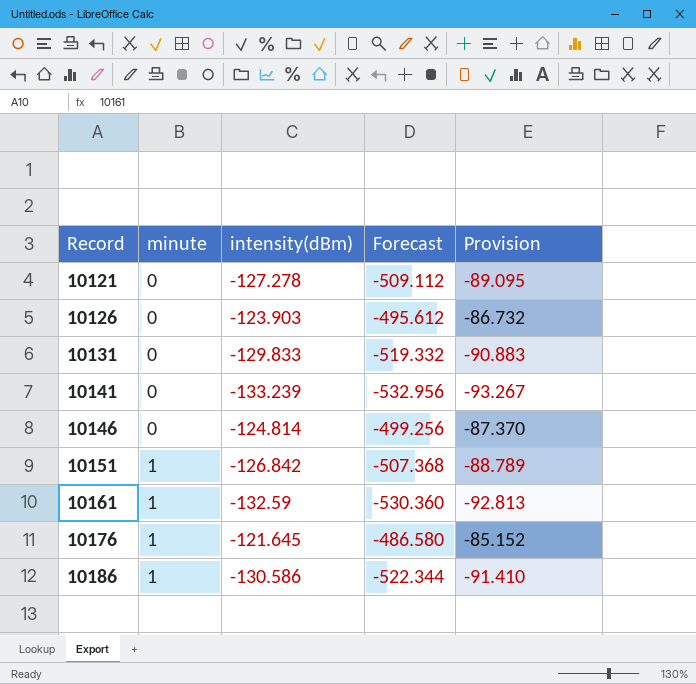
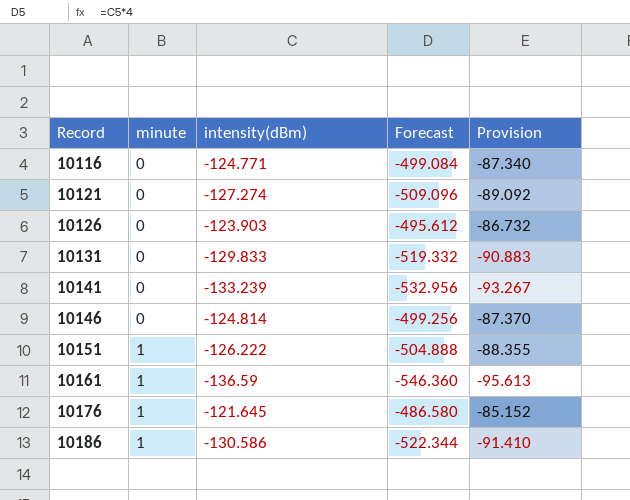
row 10116: none -> 0 | -124.771 | -499.084 | -87.340
10121 | intensity(dBm): -127.278 -> -127.274
10121 | Forecast: -509.112 -> -509.096
10121 | Provision: -89.095 -> -89.092
10151 | intensity(dBm): -126.842 -> -126.222
10151 | Forecast: -507.368 -> -504.888
10151 | Provision: -88.789 -> -88.355
10161 | intensity(dBm): -132.59 -> -136.59
10161 | Forecast: -530.360 -> -546.360
10161 | Provision: -92.813 -> -95.613

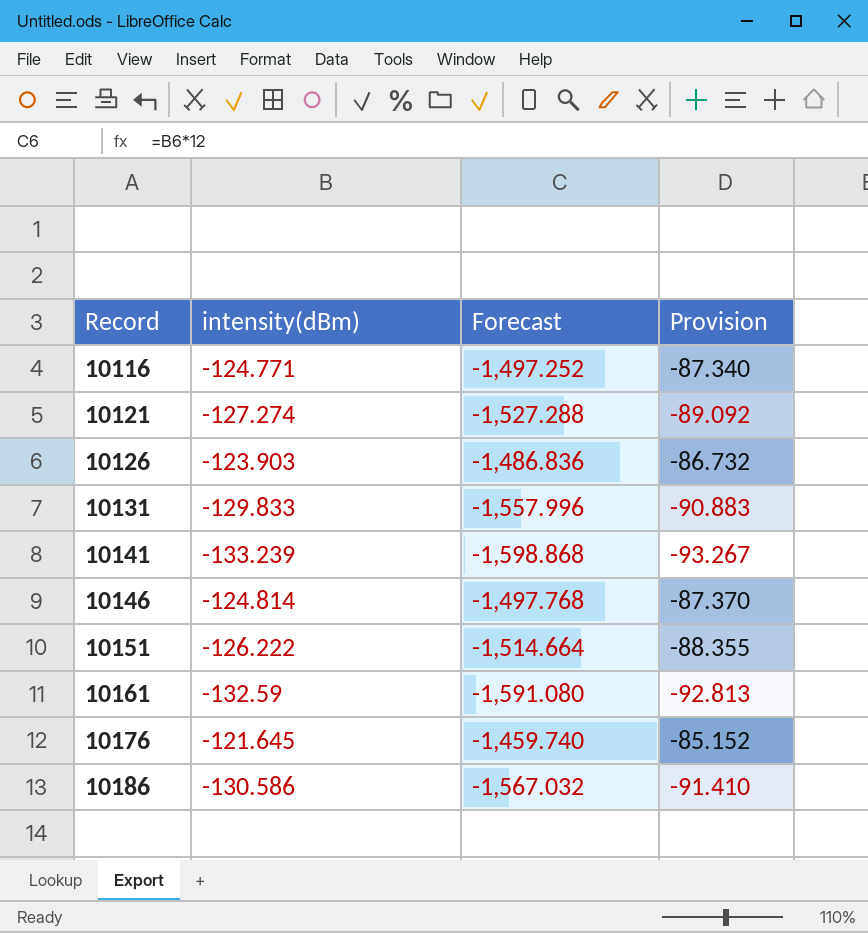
column minute | position: 2 -> none
column Forecast | formula: [intensity(dBm)] * 4 -> [intensity(dBm)] * 12
10161 | intensity(dBm): -136.59 -> -132.59
10161 | Provision: -95.613 -> -92.813

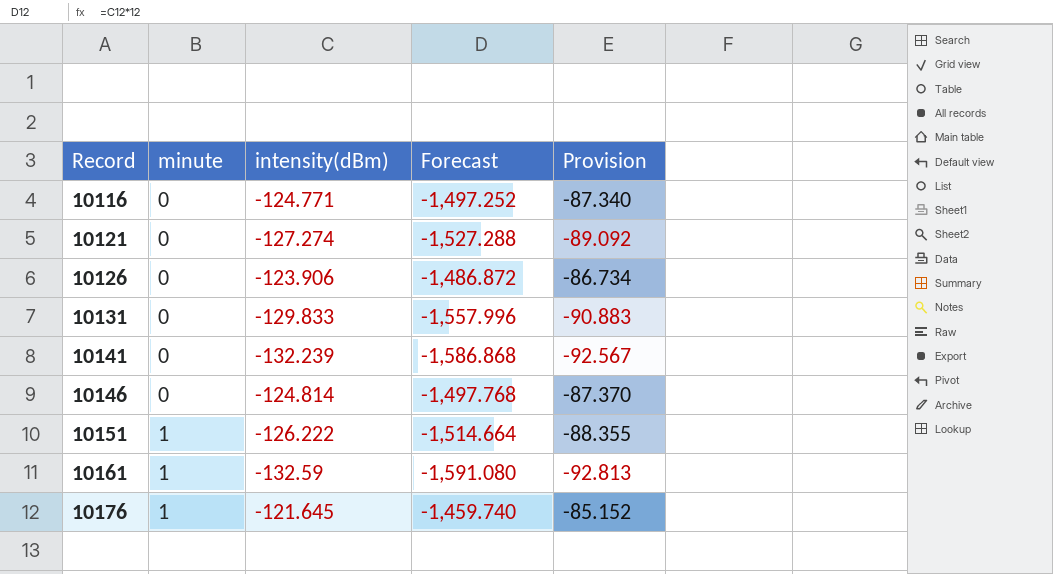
column minute | position: none -> 2
row 10186: -130.586 | -1,567.032 | -91.410 -> none
10126 | intensity(dBm): -123.903 -> -123.906
10126 | Forecast: -1,486.836 -> -1,486.872
10126 | Provision: -86.732 -> -86.734
10141 | intensity(dBm): -133.239 -> -132.239
10141 | Forecast: -1,598.868 -> -1,586.868
10141 | Provision: -93.267 -> -92.567

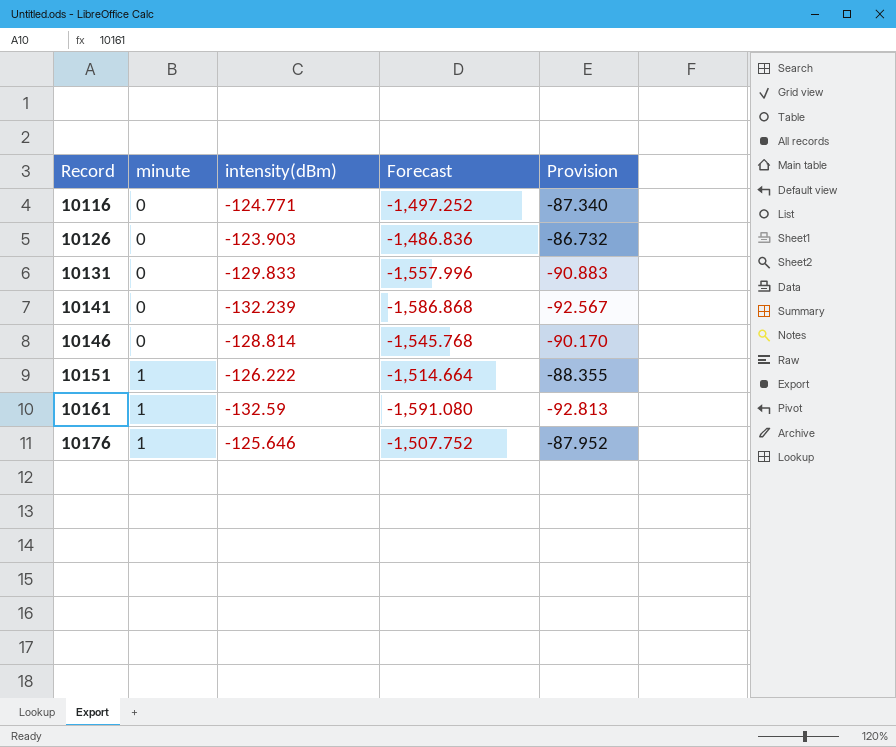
row 10121: 0 | -127.274 | -1,527.288 | -89.092 -> none
10126 | intensity(dBm): -123.906 -> -123.903
10126 | Forecast: -1,486.872 -> -1,486.836
10126 | Provision: -86.734 -> -86.732
10146 | intensity(dBm): -124.814 -> -128.814
10146 | Forecast: -1,497.768 -> -1,545.768
10146 | Provision: -87.370 -> -90.170
10176 | intensity(dBm): -121.645 -> -125.646
10176 | Forecast: -1,459.740 -> -1,507.752
10176 | Provision: -85.152 -> -87.952

